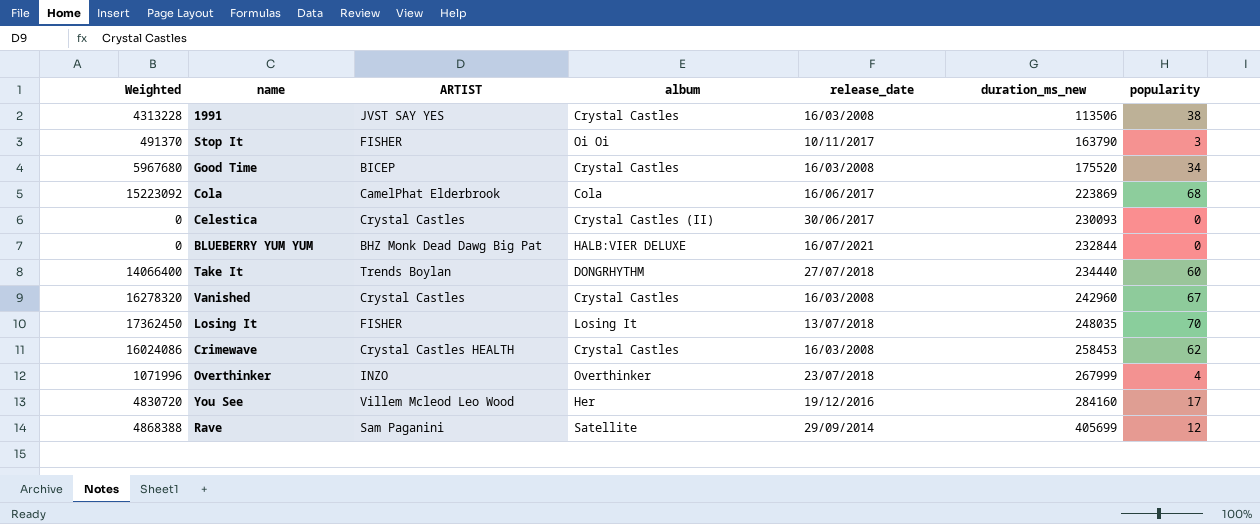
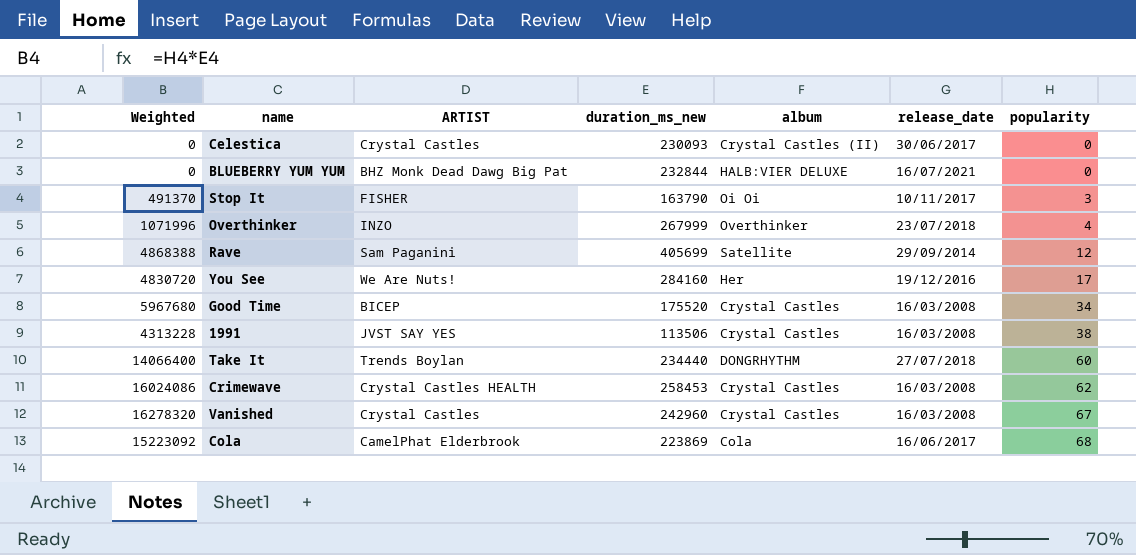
row order: duration_ms_new ascending -> popularity ascending
column duration_ms_new | position: 6 -> 4
row Losing It: 17362450 | FISHER | Losing It | 13/07/2018 | 248035 | 70 -> none
You See | ARTIST: Villem Mcleod Leo Wood -> We Are Nuts!

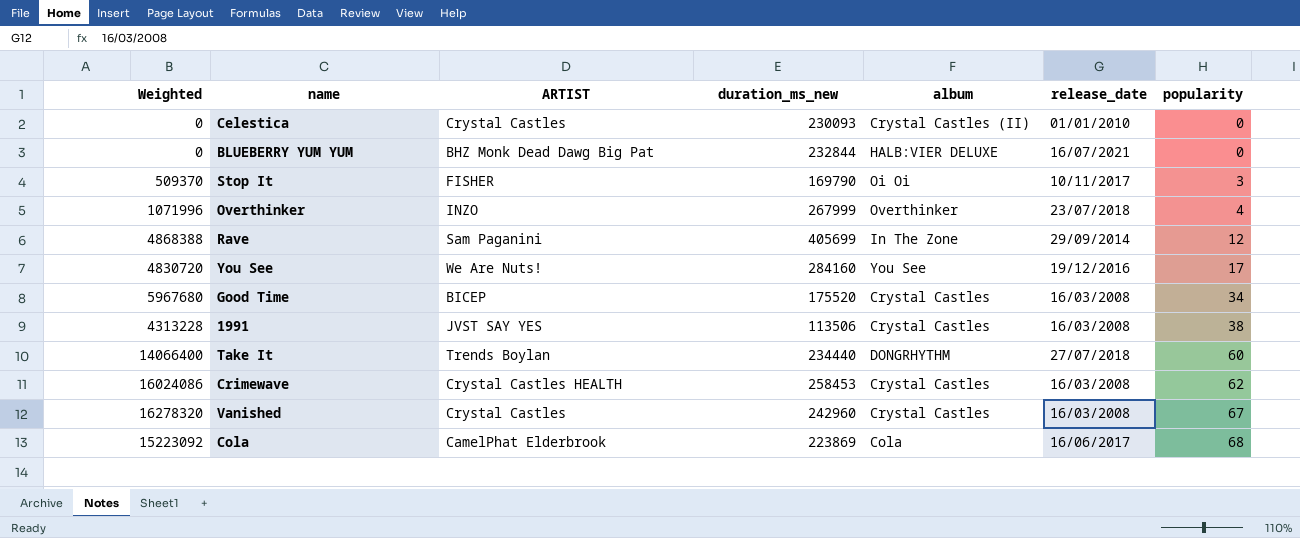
Celestica | release_date: 30/06/2017 -> 01/01/2010
Stop It | Weighted: 491370 -> 509370
Stop It | duration_ms_new: 163790 -> 169790
Rave | album: Satellite -> In The Zone
You See | album: Her -> You See

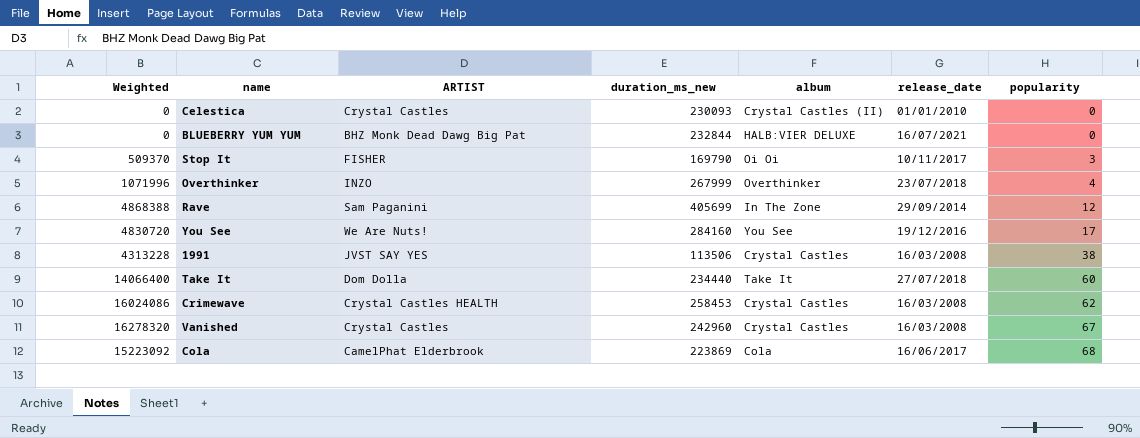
row Good Time: 5967680 | BICEP | 175520 | Crystal Castles | 16/03/2008 | 34 -> none
Take It | ARTIST: Trends Boylan -> Dom Dolla
Take It | album: DONGRHYTHM -> Take It

